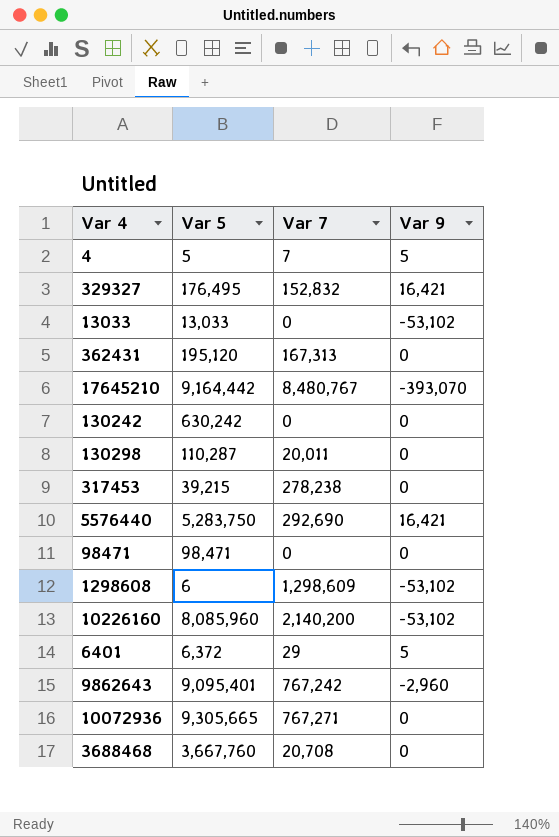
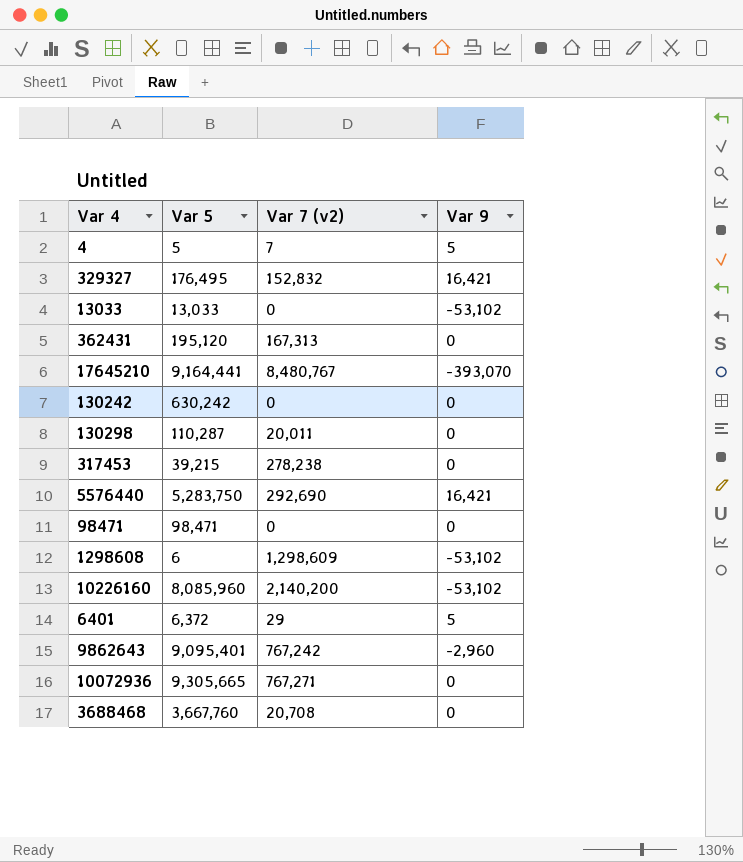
column name: Var 7 -> Var 7 (v2)
17645210 | Var 5: 9,164,442 -> 9,164,441

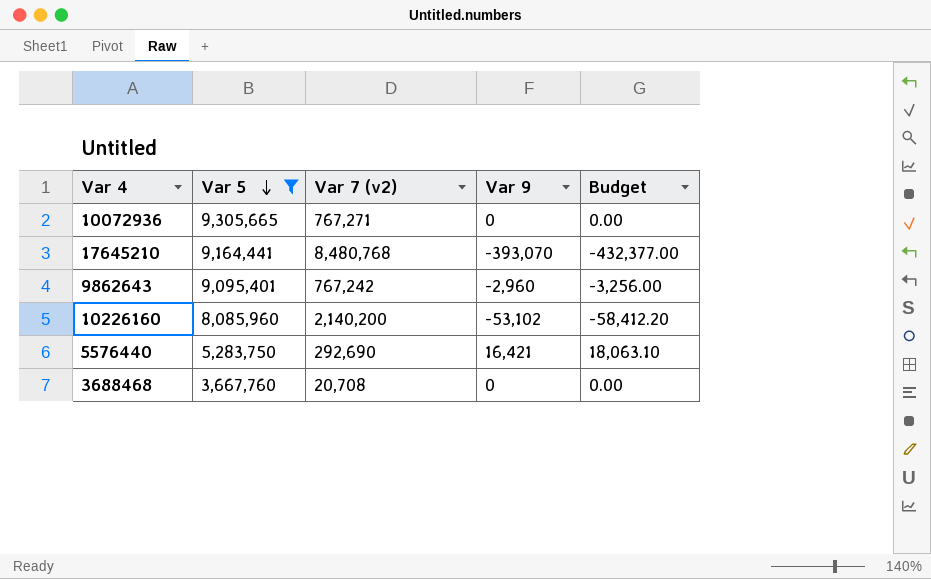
filter: none -> Var 5 >= 3,667,760
row order: none -> Var 5 descending
column Budget | formula: none -> [Var 9] * 1.1
17645210 | Var 7 (v2): 8,480,767 -> 8,480,768

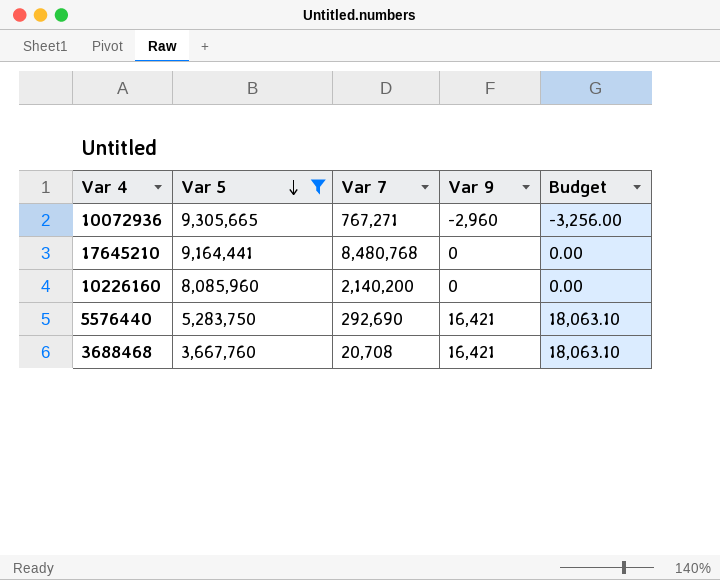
column name: Var 7 (v2) -> Var 7
row 9862643: 9,095,401 | 767,242 | -2,960 | -3,256.00 -> none
10072936 | Var 9: 0 -> -2,960
10072936 | Budget: 0.00 -> -3,256.00
17645210 | Var 9: -393,070 -> 0
17645210 | Budget: -432,377.00 -> 0.00
10226160 | Var 9: -53,102 -> 0
10226160 | Budget: -58,412.20 -> 0.00
3688468 | Var 9: 0 -> 16,421
3688468 | Budget: 0.00 -> 18,063.10

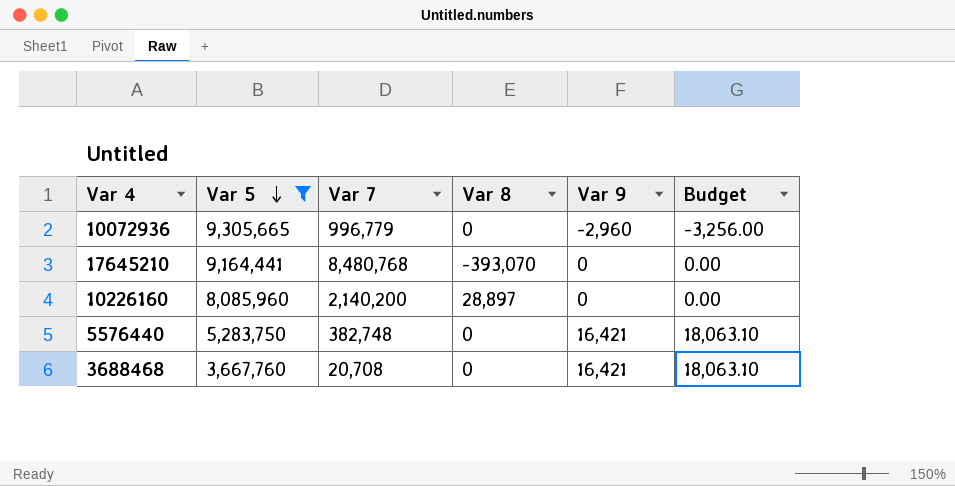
column Var 8 | position: none -> 4
10072936 | Var 7: 767,271 -> 996,779
5576440 | Var 7: 292,690 -> 382,748

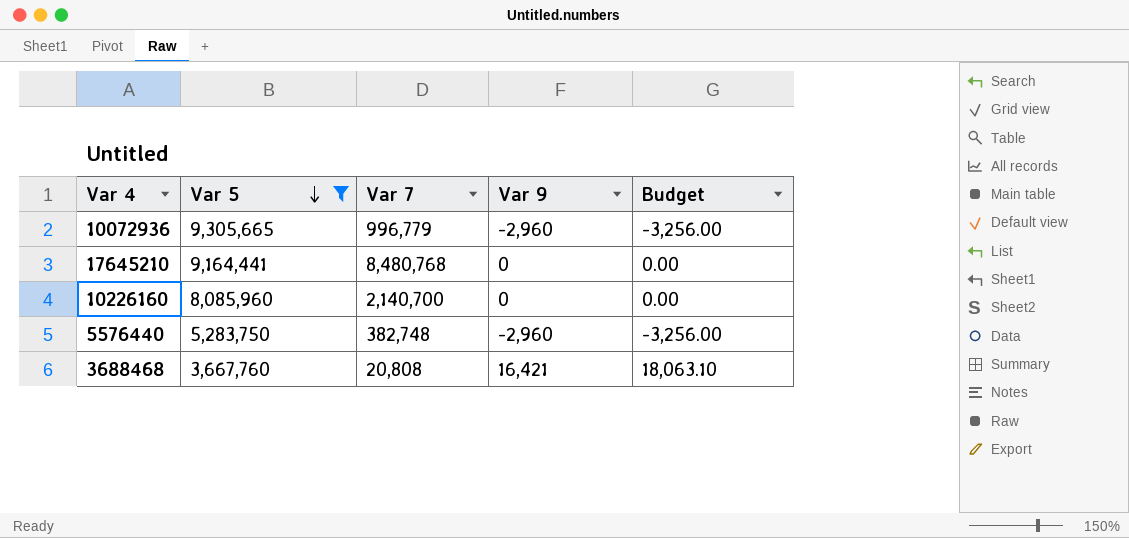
column Var 8 | position: 4 -> none
10226160 | Var 7: 2,140,200 -> 2,140,700
5576440 | Var 9: 16,421 -> -2,960
5576440 | Budget: 18,063.10 -> -3,256.00
3688468 | Var 7: 20,708 -> 20,808

